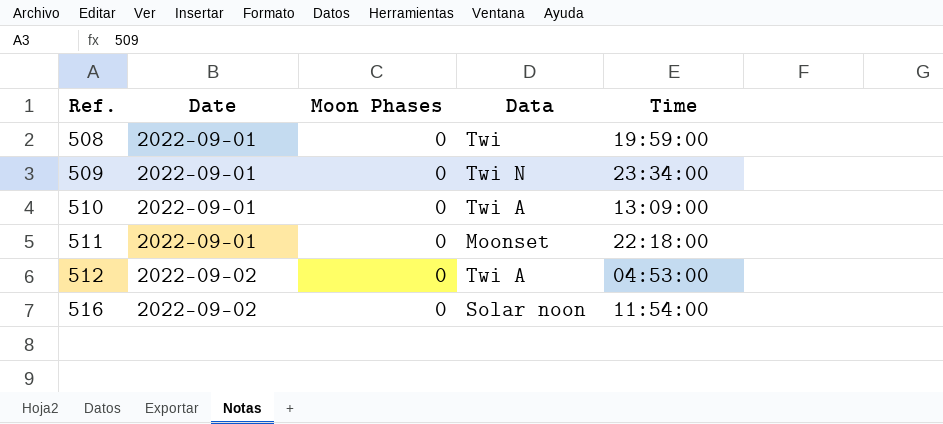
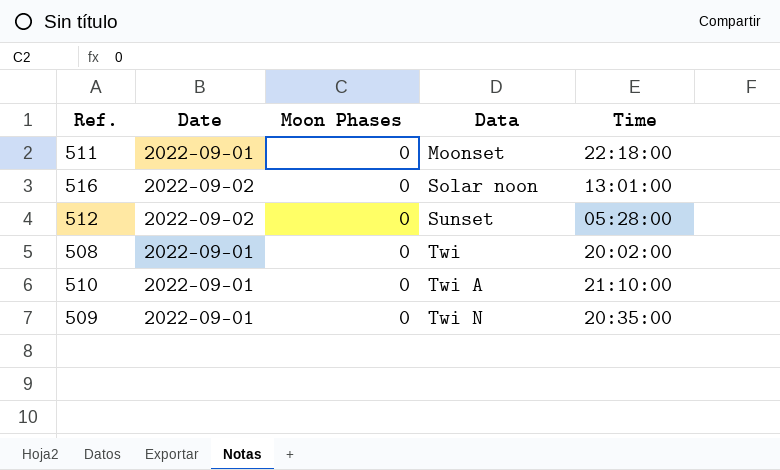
row order: Ref. ascending -> Data ascending
516 | Time: 11:54:00 -> 13:01:00
512 | Data: Twi A -> Sunset
512 | Time: 04:53:00 -> 05:28:00
508 | Time: 19:59:00 -> 20:02:00
510 | Time: 13:09:00 -> 21:10:00
509 | Time: 23:34:00 -> 20:35:00

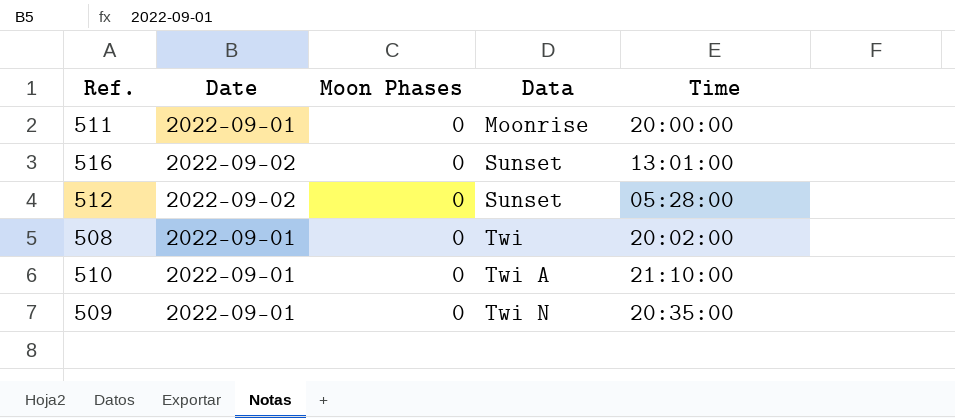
511 | Data: Moonset -> Moonrise
511 | Time: 22:18:00 -> 20:00:00
516 | Data: Solar noon -> Sunset

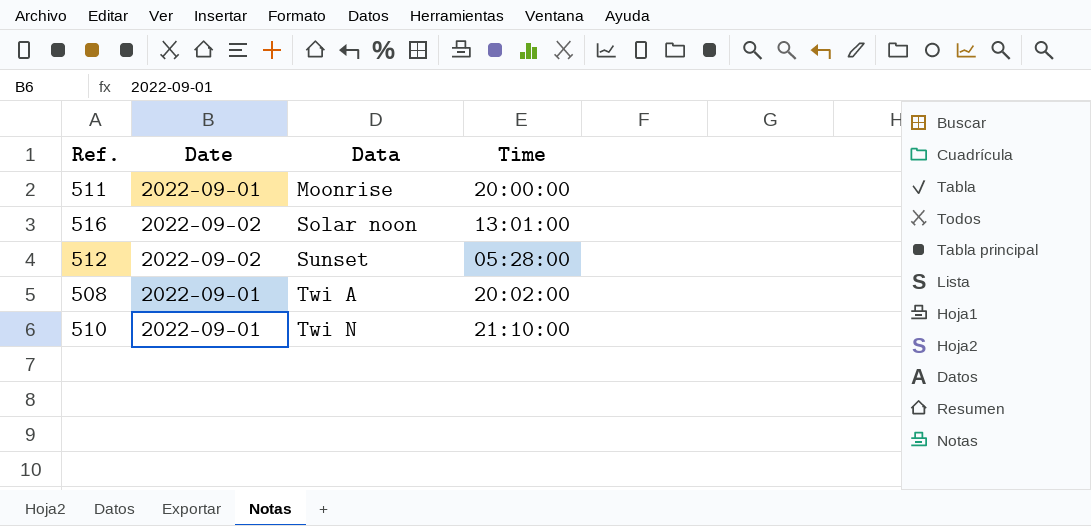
column Moon Phases | position: 3 -> none
row 509: 2022-09-01 | 0 | Twi N | 20:35:00 -> none
516 | Data: Sunset -> Solar noon
508 | Data: Twi -> Twi A
510 | Data: Twi A -> Twi N

